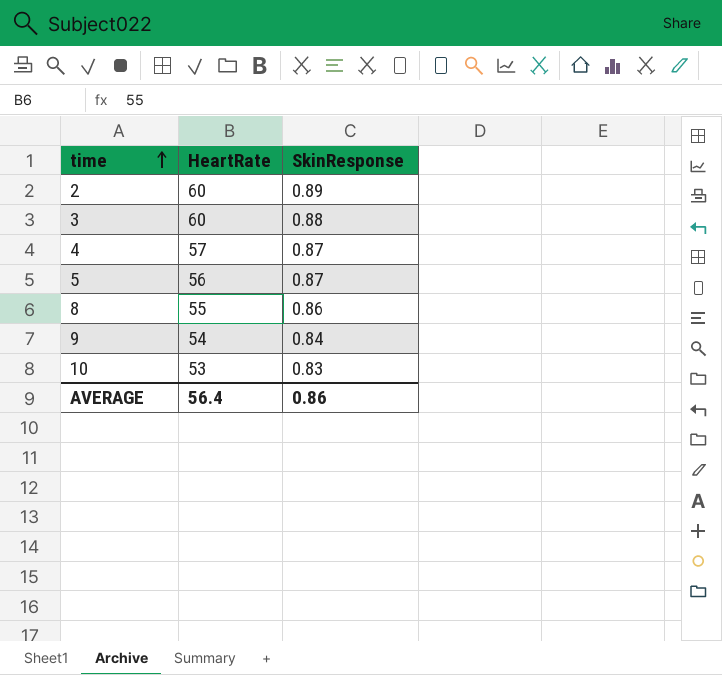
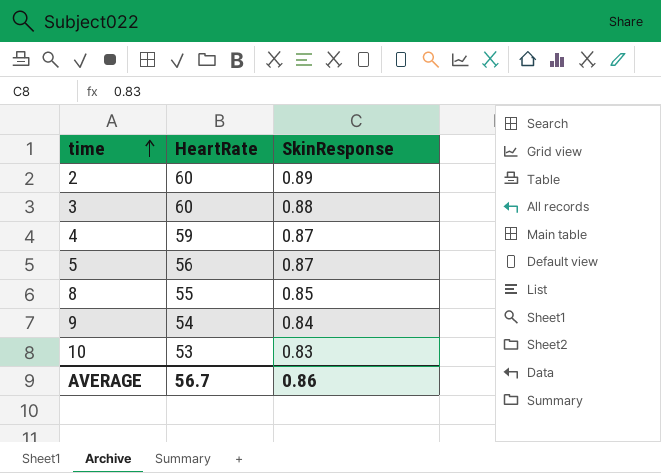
4 | HeartRate: 57 -> 59
8 | SkinResponse: 0.86 -> 0.85
AVERAGE | HeartRate: 56.4 -> 56.7

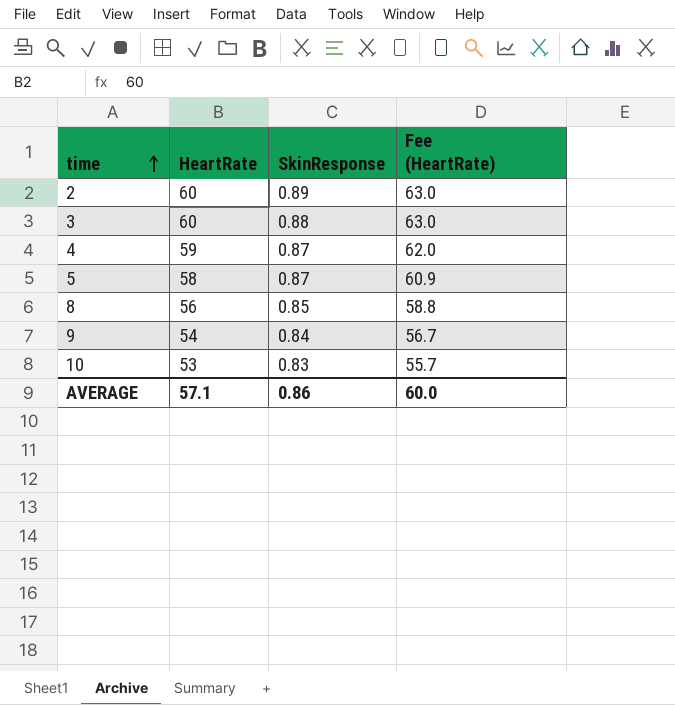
column Fee (HeartRate) | formula: none -> [HeartRate] * 1.05
5 | HeartRate: 56 -> 58
8 | HeartRate: 55 -> 56
AVERAGE | HeartRate: 56.7 -> 57.1

